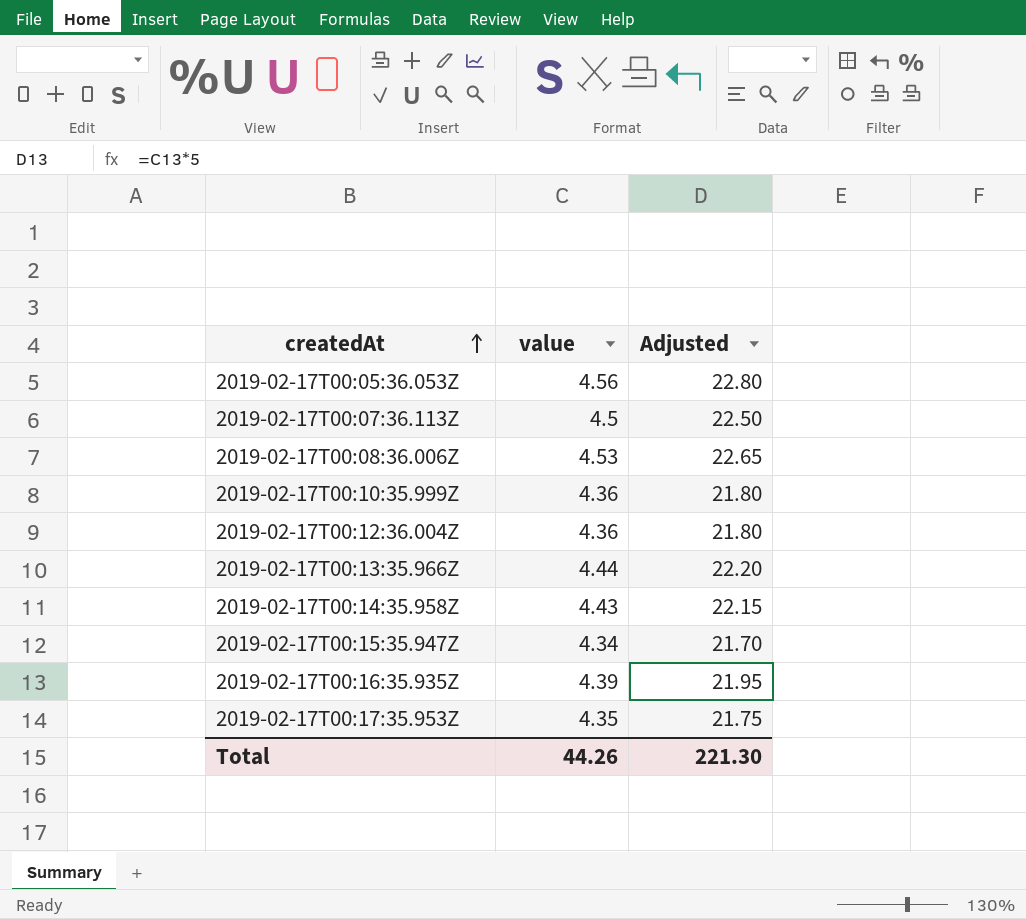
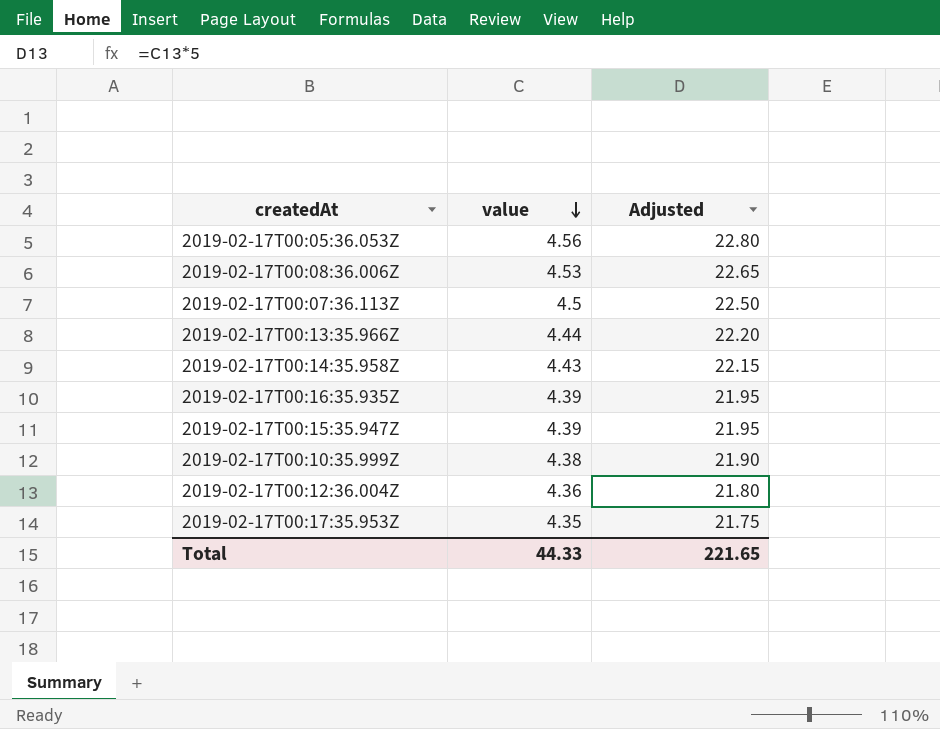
row order: createdAt ascending -> value descending
2019-02-17T00:15:35.947Z | value: 4.34 -> 4.39
2019-02-17T00:15:35.947Z | Adjusted: 21.70 -> 21.95
2019-02-17T00:10:35.999Z | value: 4.36 -> 4.38
2019-02-17T00:10:35.999Z | Adjusted: 21.80 -> 21.90
Total | value: 44.26 -> 44.33
Total | Adjusted: 221.30 -> 221.65

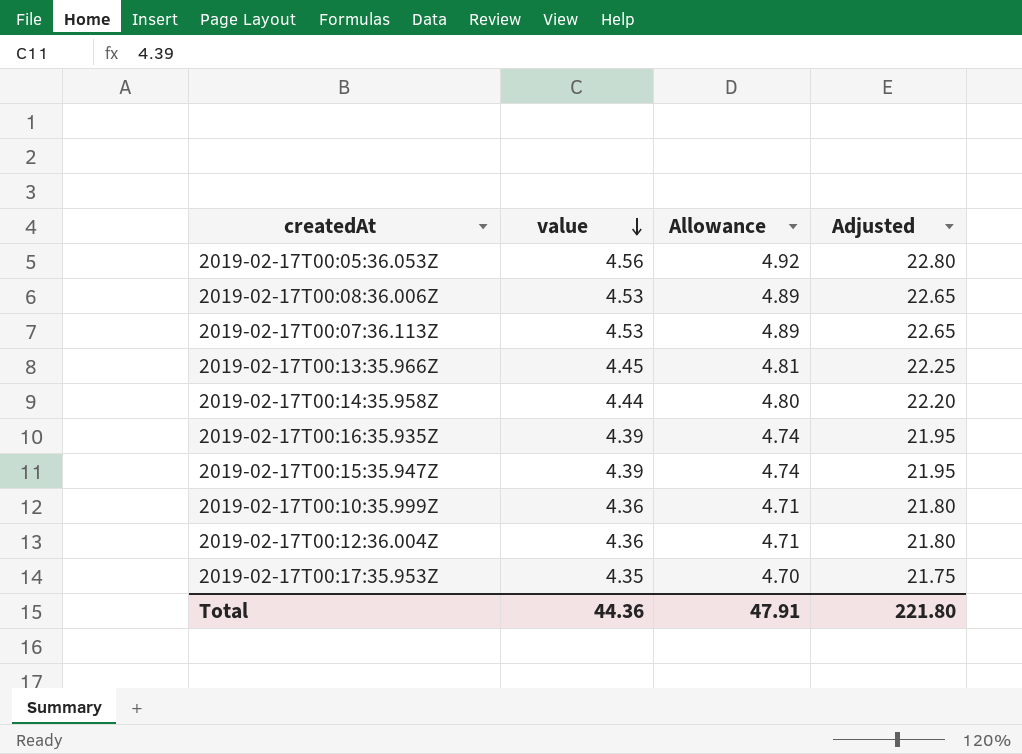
column Allowance | formula: none -> [value] * 1.08
2019-02-17T00:07:36.113Z | value: 4.5 -> 4.53
2019-02-17T00:07:36.113Z | Adjusted: 22.50 -> 22.65
2019-02-17T00:13:35.966Z | value: 4.44 -> 4.45
2019-02-17T00:13:35.966Z | Adjusted: 22.20 -> 22.25
2019-02-17T00:14:35.958Z | value: 4.43 -> 4.44
2019-02-17T00:14:35.958Z | Adjusted: 22.15 -> 22.20
2019-02-17T00:10:35.999Z | value: 4.38 -> 4.36
2019-02-17T00:10:35.999Z | Adjusted: 21.90 -> 21.80
Total | value: 44.33 -> 44.36
Total | Adjusted: 221.65 -> 221.80

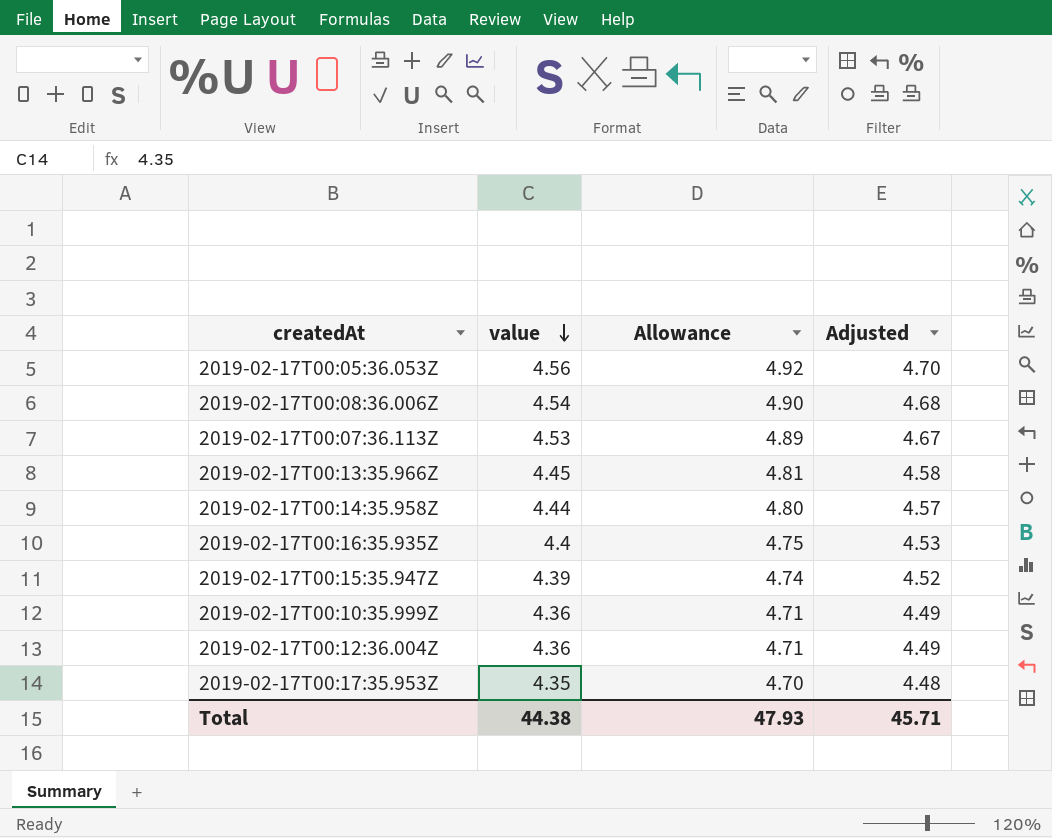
column Adjusted | formula: [value] * 5 -> [value] * 1.03
2019-02-17T00:08:36.006Z | value: 4.53 -> 4.54
2019-02-17T00:08:36.006Z | Allowance: 4.89 -> 4.90
2019-02-17T00:16:35.935Z | value: 4.39 -> 4.4
2019-02-17T00:16:35.935Z | Allowance: 4.74 -> 4.75
Total | value: 44.36 -> 44.38
Total | Allowance: 47.91 -> 47.93
Total | Adjusted: 221.80 -> 45.71

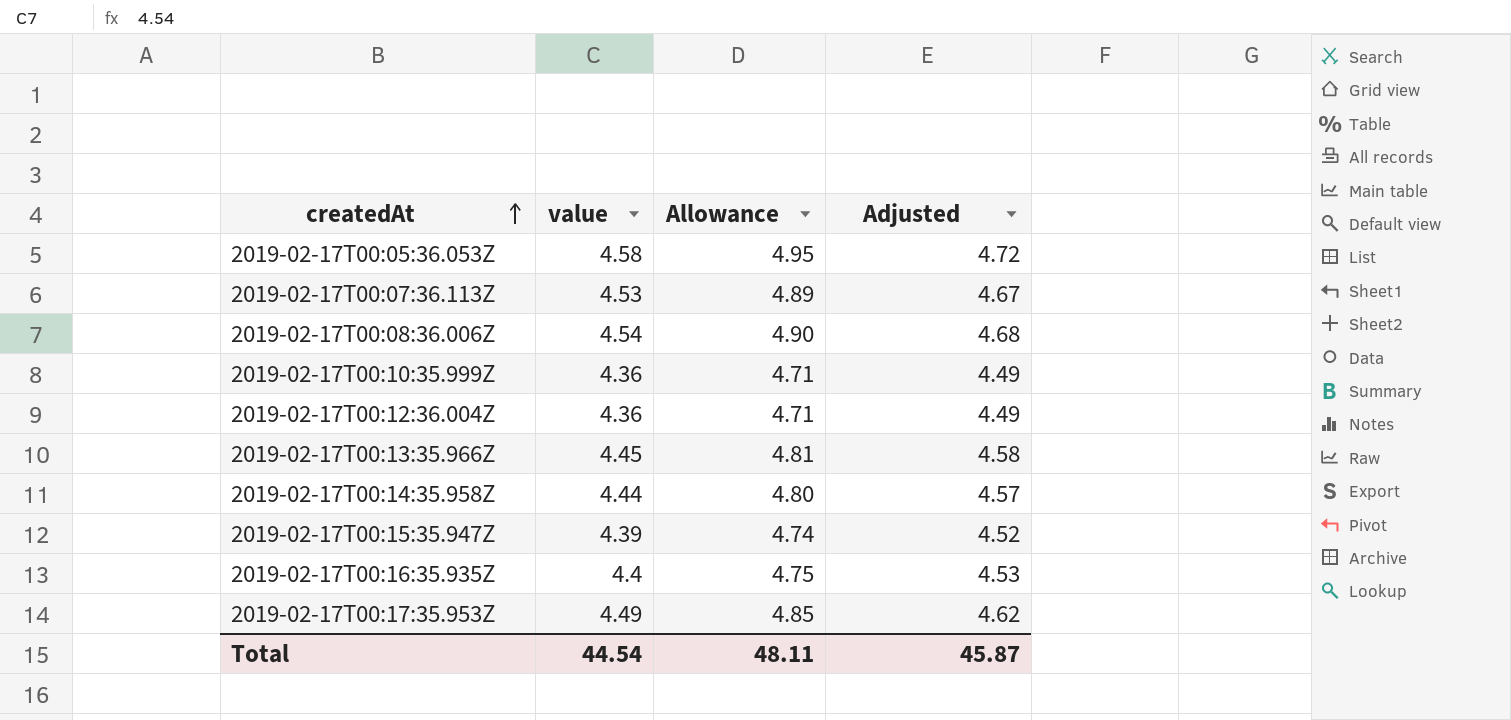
row order: value descending -> createdAt ascending
2019-02-17T00:05:36.053Z | value: 4.56 -> 4.58
2019-02-17T00:05:36.053Z | Allowance: 4.92 -> 4.95
2019-02-17T00:05:36.053Z | Adjusted: 4.70 -> 4.72
2019-02-17T00:17:35.953Z | value: 4.35 -> 4.49
2019-02-17T00:17:35.953Z | Allowance: 4.70 -> 4.85
2019-02-17T00:17:35.953Z | Adjusted: 4.48 -> 4.62
Total | value: 44.38 -> 44.54
Total | Allowance: 47.93 -> 48.11
Total | Adjusted: 45.71 -> 45.87

